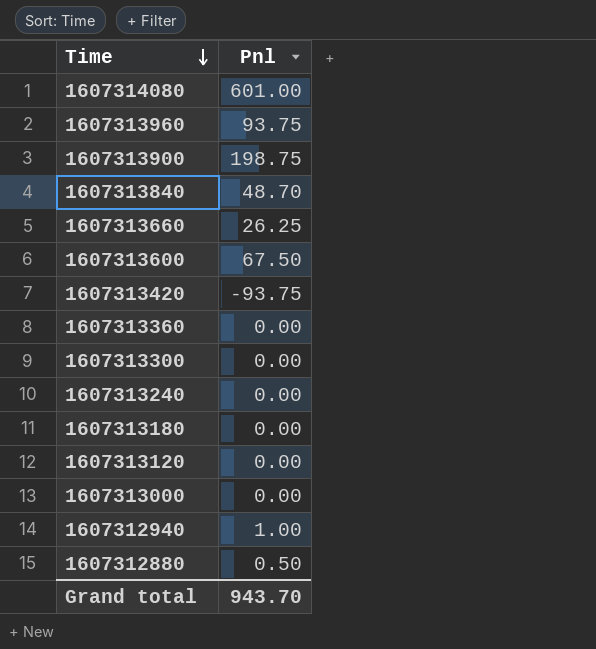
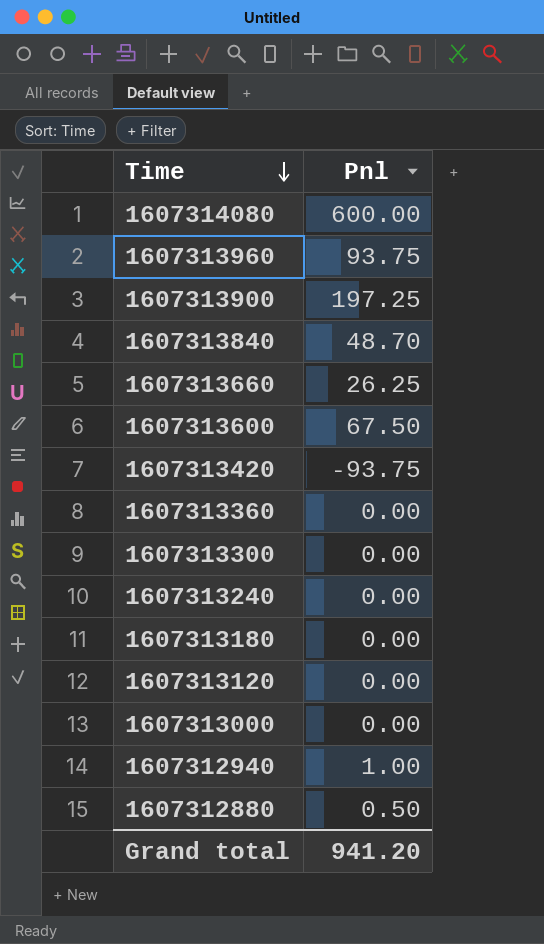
1607314080 | Pnl: 601.00 -> 600.00
1607313900 | Pnl: 198.75 -> 197.25
Grand total | Pnl: 943.70 -> 941.20

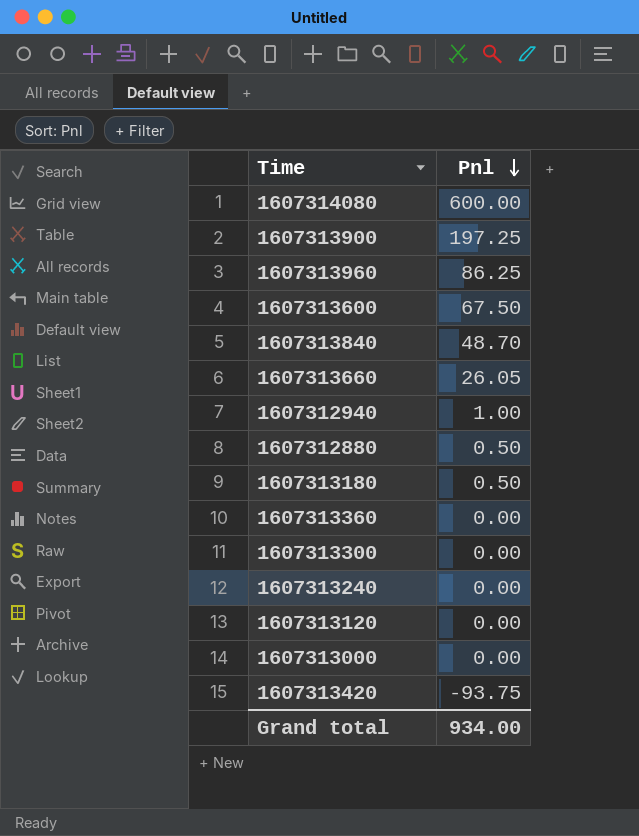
row order: Time descending -> Pnl descending
1607313960 | Pnl: 93.75 -> 86.25
1607313660 | Pnl: 26.25 -> 26.05
1607313180 | Pnl: 0.00 -> 0.50
Grand total | Pnl: 941.20 -> 934.00

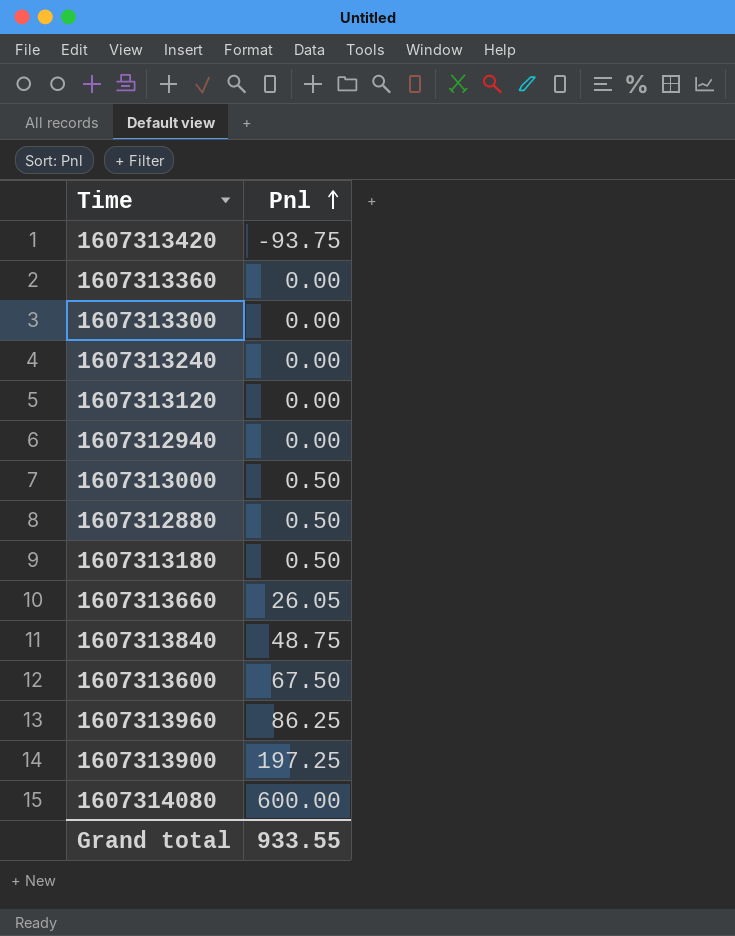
row order: Pnl descending -> Pnl ascending
1607312940 | Pnl: 1.00 -> 0.00
1607313000 | Pnl: 0.00 -> 0.50
1607313840 | Pnl: 48.70 -> 48.75
Grand total | Pnl: 934.00 -> 933.55

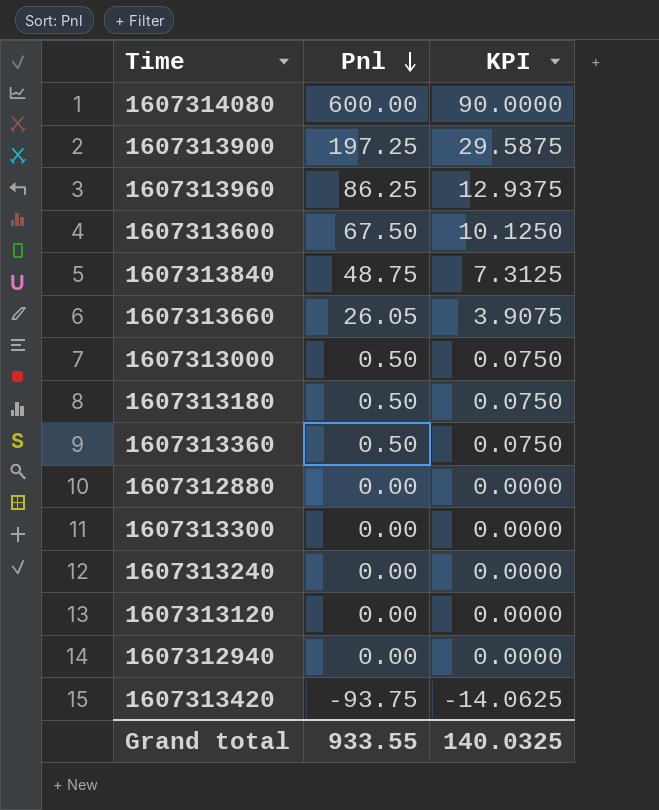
row order: Pnl ascending -> Pnl descending
column KPI | formula: none -> [Pnl] * 0.15
1607313360 | Pnl: 0.00 -> 0.50
1607312880 | Pnl: 0.50 -> 0.00

